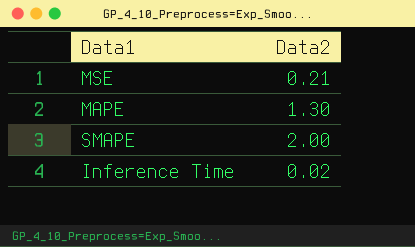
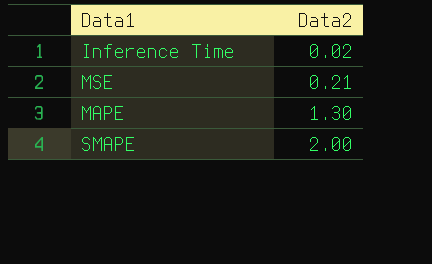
row order: none -> Data2 ascending

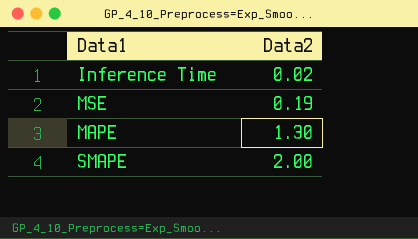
MSE | Data2: 0.21 -> 0.19

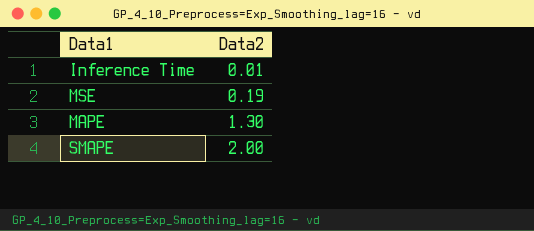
Inference Time | Data2: 0.02 -> 0.01

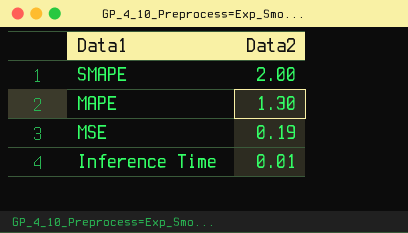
row order: Data2 ascending -> Data2 descending

